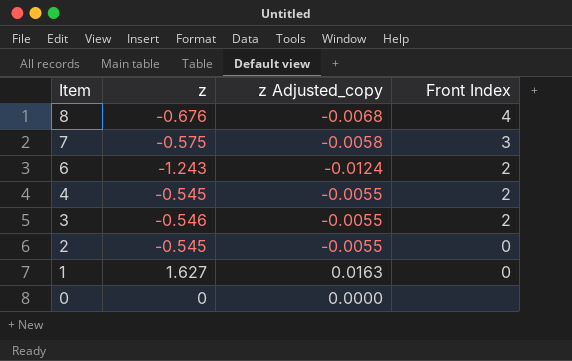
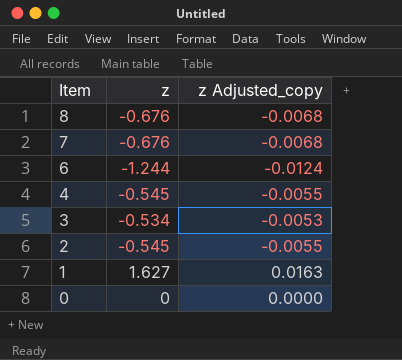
column Front Index | position: 4 -> none
7 | z: -0.575 -> -0.676
7 | z Adjusted_copy: -0.0058 -> -0.0068
6 | z: -1.243 -> -1.244
3 | z: -0.546 -> -0.534
3 | z Adjusted_copy: -0.0055 -> -0.0053

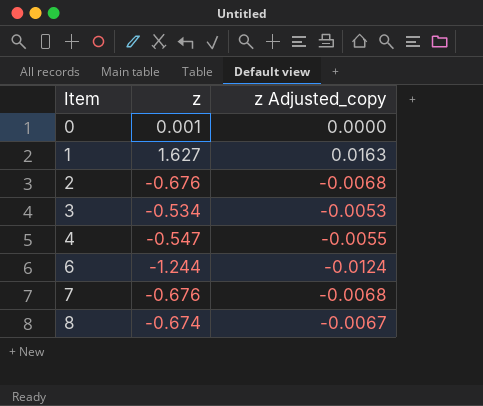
row order: Item descending -> Item ascending
0 | z: 0 -> 0.001
2 | z: -0.545 -> -0.676
2 | z Adjusted_copy: -0.0055 -> -0.0068
4 | z: -0.545 -> -0.547
8 | z: -0.676 -> -0.674
8 | z Adjusted_copy: -0.0068 -> -0.0067

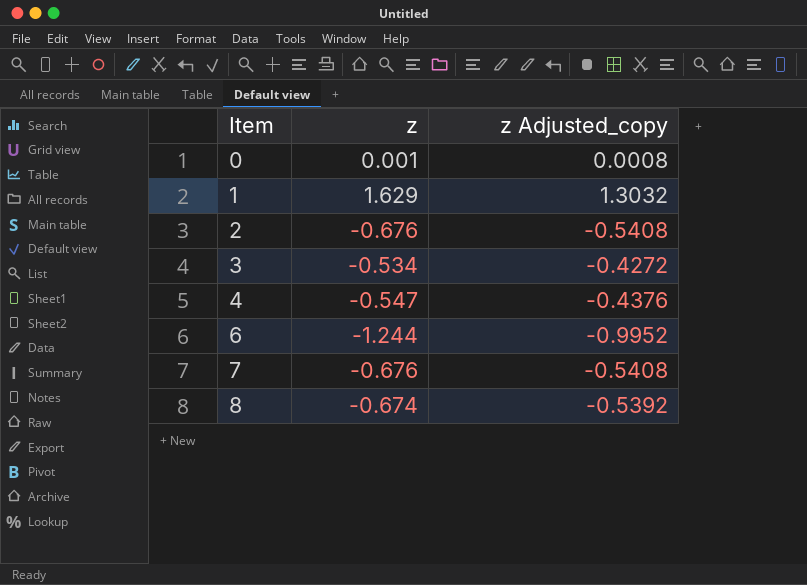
column z Adjusted_copy | formula: [z] * 0.01 -> [z] * 0.8
1 | z: 1.627 -> 1.629

